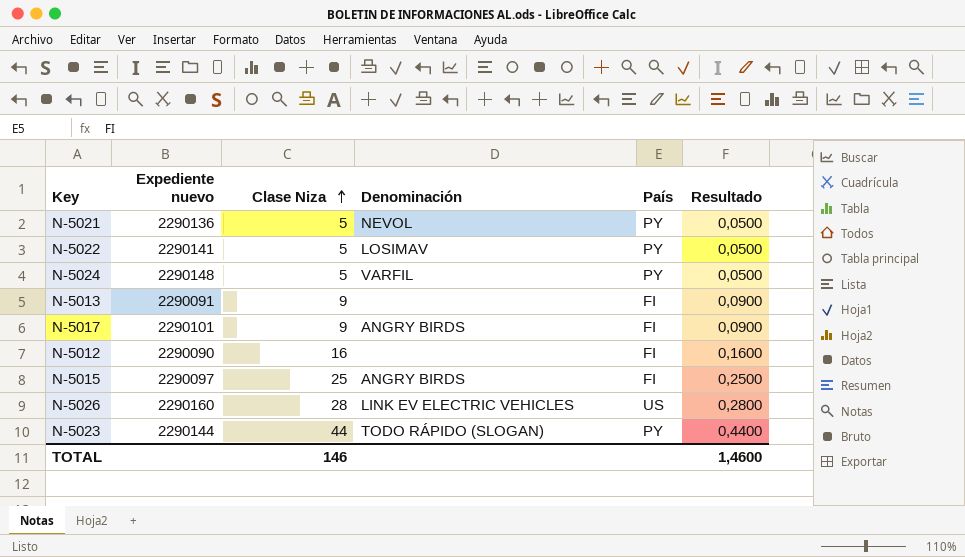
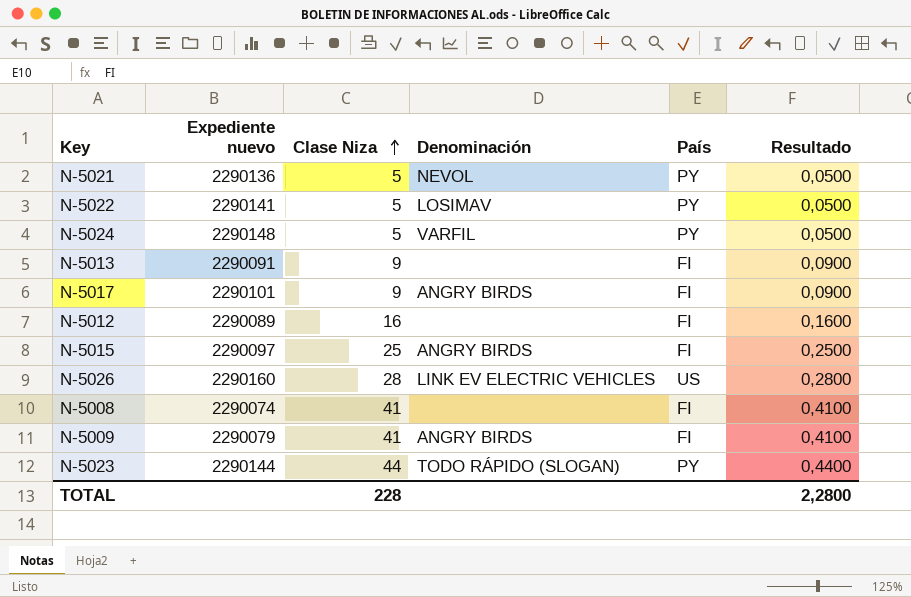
N-5012 | Expediente nuevo: 2290090 -> 2290089
row N-5008: none -> 2290074 | 41 | none | FI | 0,4100
row N-5009: none -> 2290079 | 41 | ANGRY BIRDS | FI | 0,4100
TOTAL | Clase Niza: 146 -> 228
TOTAL | Resultado: 1,4600 -> 2,2800

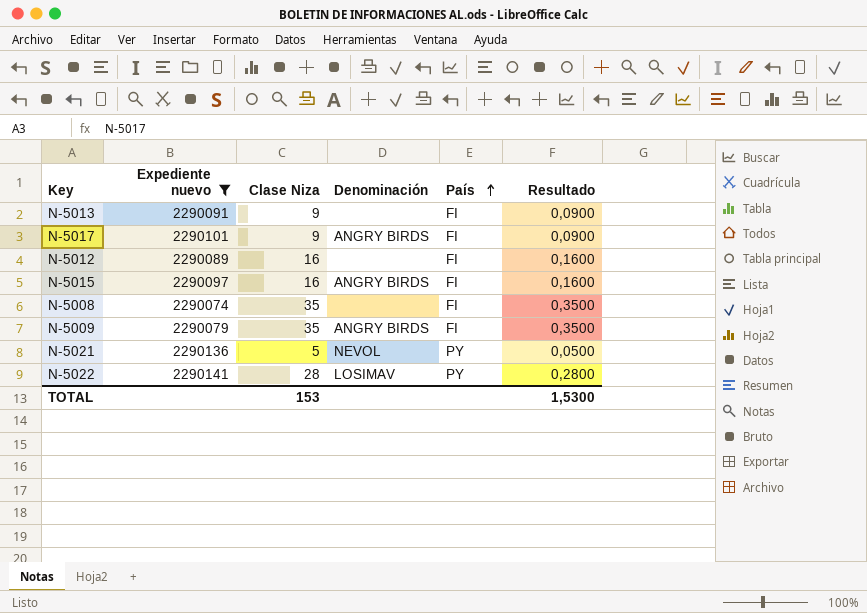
filter: none -> Expediente nuevo <= 2290141
row order: Clase Niza ascending -> País ascending
N-5015 | Clase Niza: 25 -> 16
N-5015 | Resultado: 0,2500 -> 0,1600
N-5008 | Clase Niza: 41 -> 35
N-5008 | Resultado: 0,4100 -> 0,3500
N-5009 | Clase Niza: 41 -> 35
N-5009 | Resultado: 0,4100 -> 0,3500
N-5022 | Clase Niza: 5 -> 28
N-5022 | Resultado: 0,0500 -> 0,2800
TOTAL | Clase Niza: 228 -> 153
TOTAL | Resultado: 2,2800 -> 1,5300

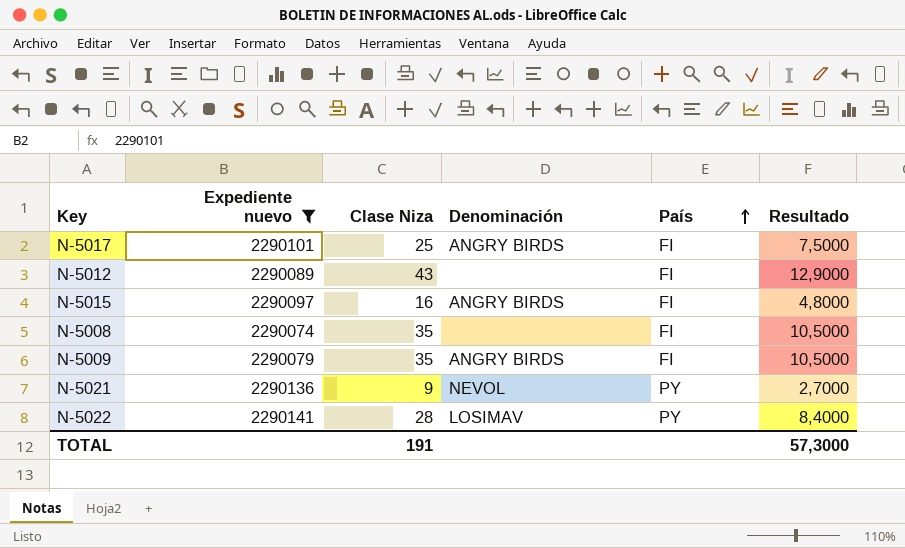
column Resultado | formula: [Clase Niza] * 0,01 -> [Clase Niza] * 0,3
row N-5013: 2290091 | 9 | none | FI | 0,0900 -> none
N-5017 | Clase Niza: 9 -> 25
N-5012 | Clase Niza: 16 -> 43
N-5021 | Clase Niza: 5 -> 9
TOTAL | Clase Niza: 153 -> 191
TOTAL | Resultado: 1,5300 -> 57,3000

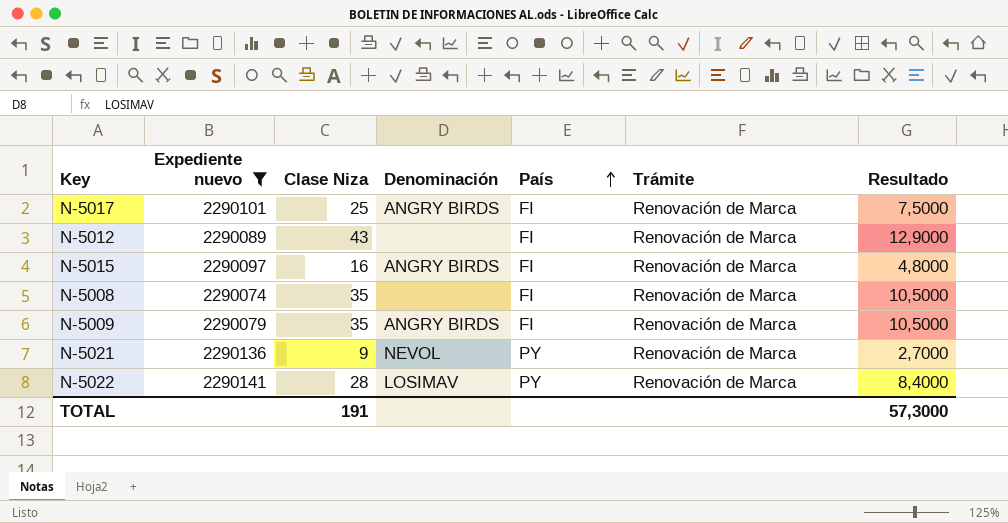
column Trámite | position: none -> 6

